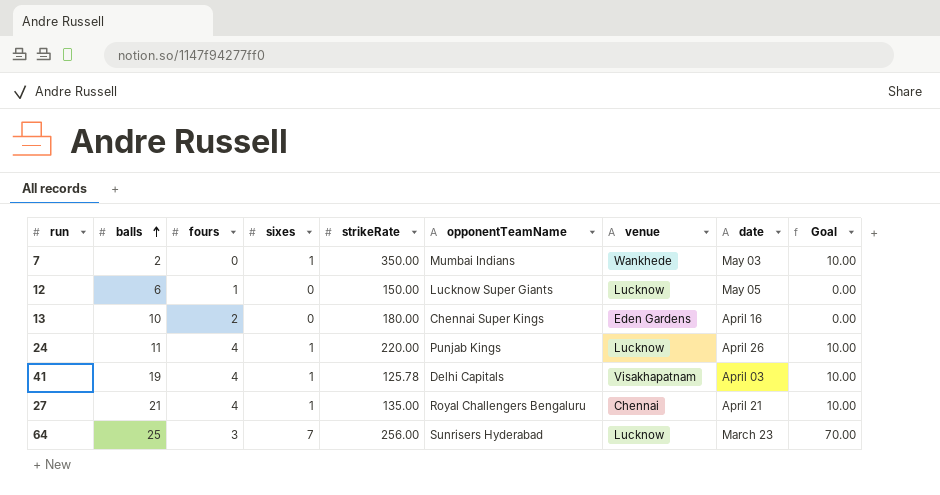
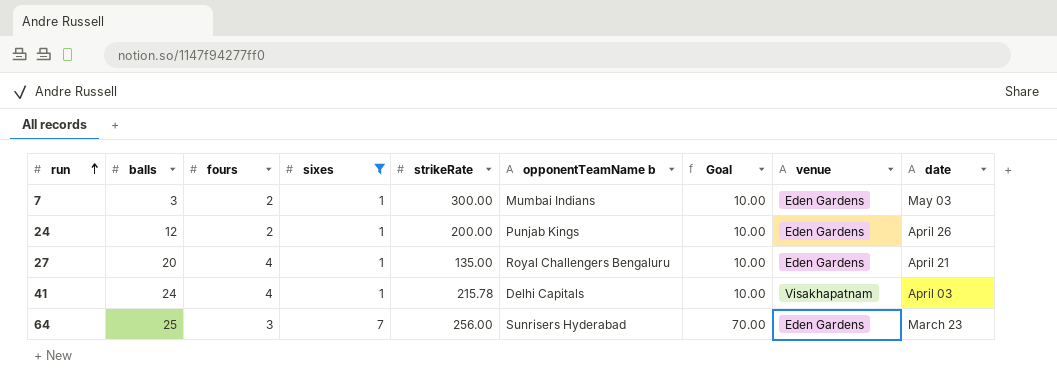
filter: none -> sixes != 0
row order: balls ascending -> run ascending
column name: opponentTeamName -> opponentTeamName b
column Goal | position: 9 -> 7
7 | balls: 2 -> 3
7 | fours: 0 -> 2
7 | strikeRate: 350.00 -> 300.00
7 | venue: Wankhede -> Eden Gardens
24 | balls: 11 -> 12
24 | fours: 4 -> 2
24 | strikeRate: 220.00 -> 200.00
24 | venue: Lucknow -> Eden Gardens
27 | balls: 21 -> 20
27 | venue: Chennai -> Eden Gardens
41 | balls: 19 -> 24
41 | strikeRate: 125.78 -> 215.78
64 | venue: Lucknow -> Eden Gardens

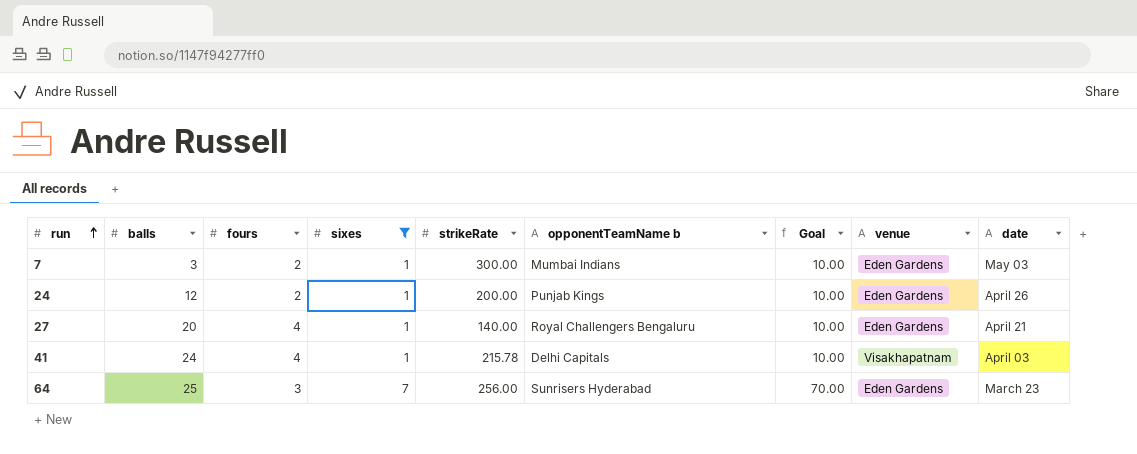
27 | strikeRate: 135.00 -> 140.00

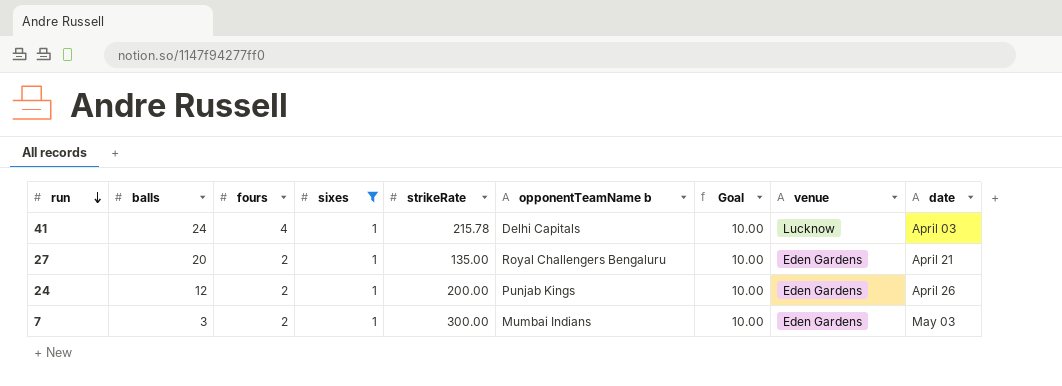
row order: run ascending -> run descending
row 64: 25 | 3 | 7 | 256.00 | Sunrisers Hyderabad | 70.00 | Eden Gardens | March 23 -> none
41 | venue: Visakhapatnam -> Lucknow
27 | fours: 4 -> 2
27 | strikeRate: 140.00 -> 135.00

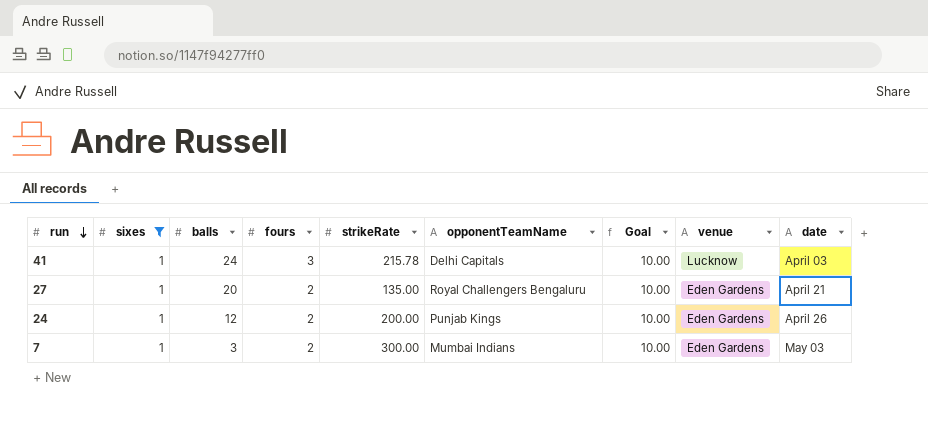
column sixes | position: 4 -> 2
column name: opponentTeamName b -> opponentTeamName
41 | fours: 4 -> 3

